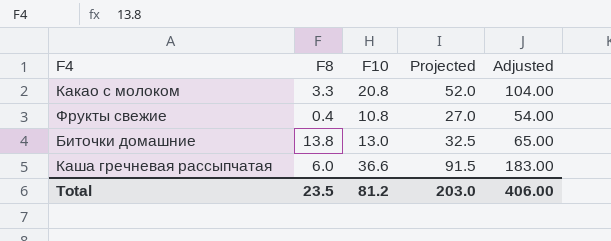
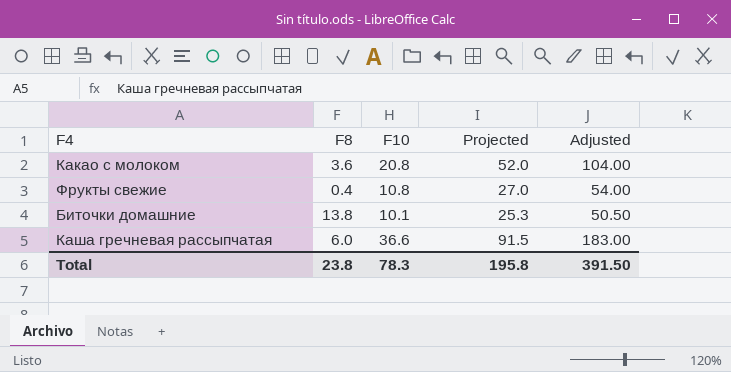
Какао с молоком | F8: 3.3 -> 3.6
Биточки домашние | F10: 13.0 -> 10.1
Биточки домашние | Projected: 32.5 -> 25.3
Биточки домашние | Adjusted: 65.00 -> 50.50
Total | F8: 23.5 -> 23.8
Total | F10: 81.2 -> 78.3
Total | Projected: 203.0 -> 195.8
Total | Adjusted: 406.00 -> 391.50

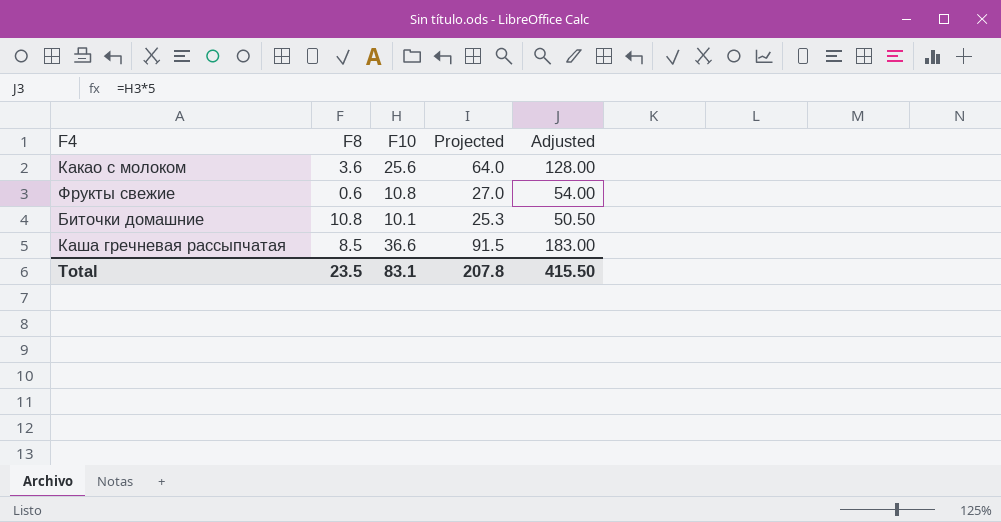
Какао с молоком | F10: 20.8 -> 25.6
Какао с молоком | Projected: 52.0 -> 64.0
Какао с молоком | Adjusted: 104.00 -> 128.00
Фрукты свежие | F8: 0.4 -> 0.6
Биточки домашние | F8: 13.8 -> 10.8
Каша гречневая рассыпчатая | F8: 6.0 -> 8.5
Total | F8: 23.8 -> 23.5
Total | F10: 78.3 -> 83.1
Total | Projected: 195.8 -> 207.8
Total | Adjusted: 391.50 -> 415.50

